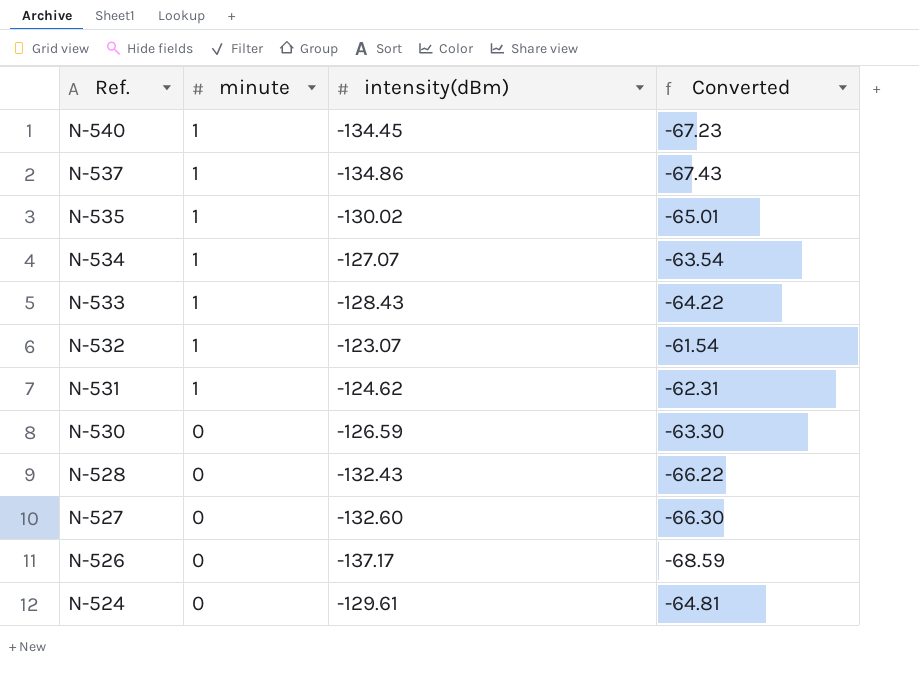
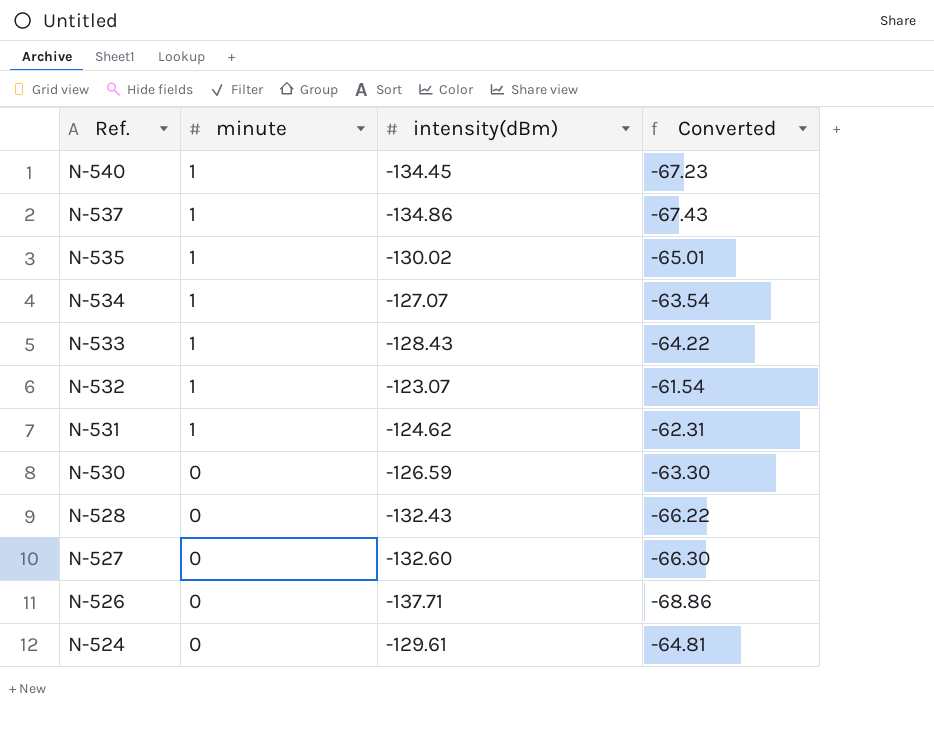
N-526 | intensity(dBm): -137.17 -> -137.71
N-526 | Converted: -68.59 -> -68.86

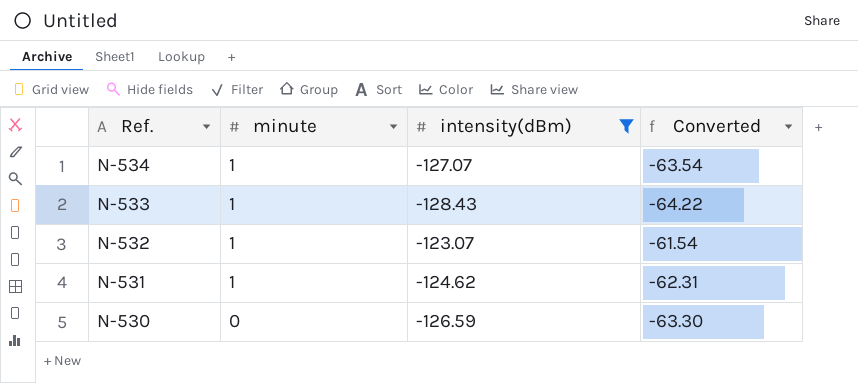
filter: none -> intensity(dBm) >= -128.43

